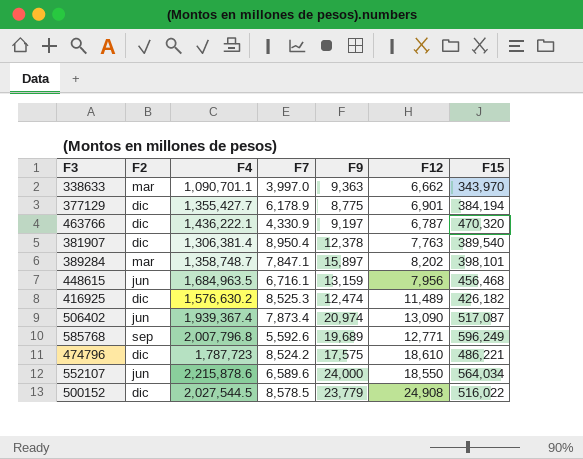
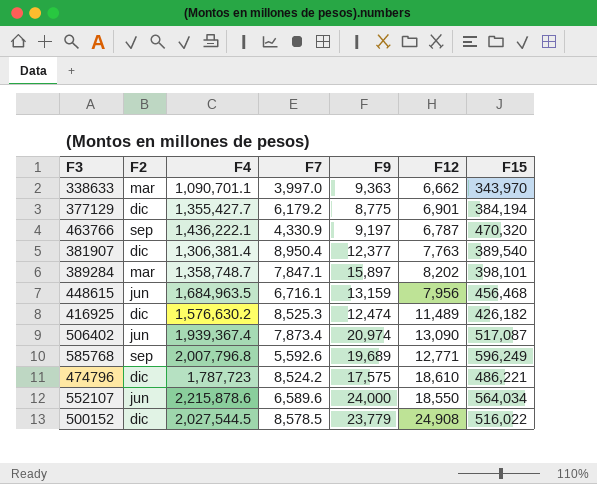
377129 | F7: 6,178.9 -> 6,179.2
463766 | F2: dic -> sep
381907 | F9: 12,378 -> 12,377

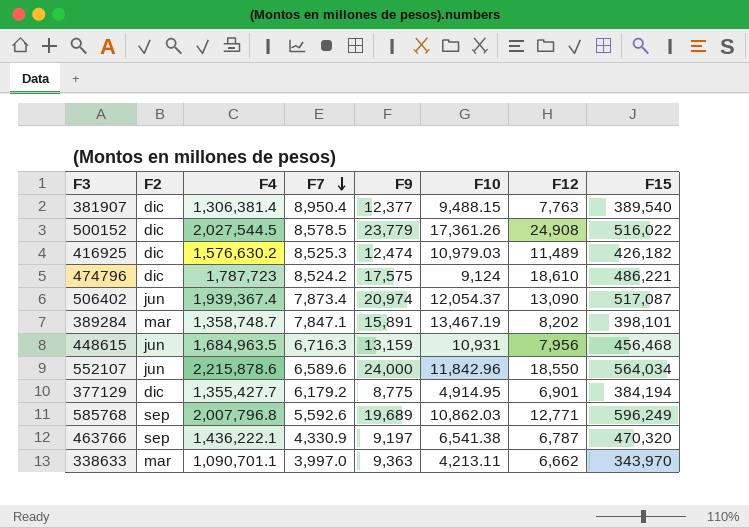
row order: none -> F7 descending
column F10 | position: none -> 6
389284 | F9: 15,897 -> 15,891
448615 | F7: 6,716.1 -> 6,716.3

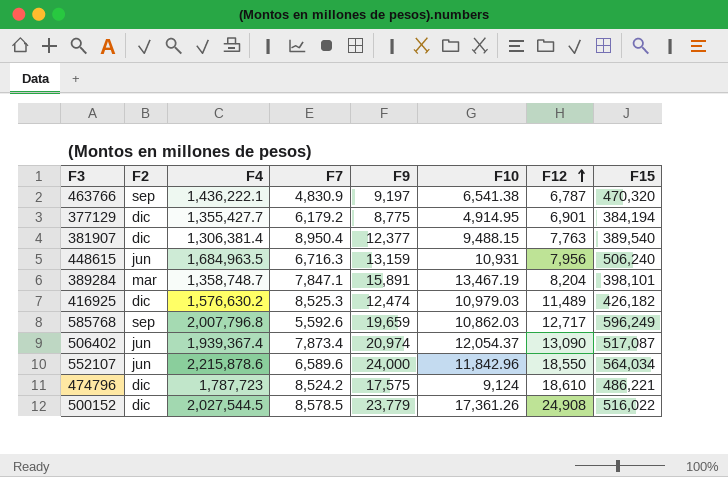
row order: F7 descending -> F12 ascending
row 338633: mar | 1,090,701.1 | 3,997.0 | 9,363 | 4,213.11 | 6,662 | 343,970 -> none
463766 | F7: 4,330.9 -> 4,830.9
448615 | F15: 456,468 -> 506,240
389284 | F12: 8,202 -> 8,204
585768 | F9: 19,689 -> 19,659
585768 | F12: 12,771 -> 12,717

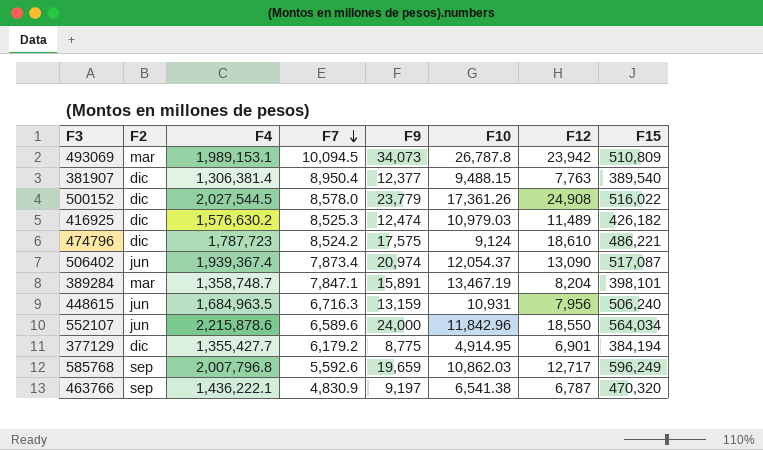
row order: F12 ascending -> F7 descending
row 493069: none -> mar | 1,989,153.1 | 10,094.5 | 34,073 | 26,787.8 | 23,942 | 510,809
500152 | F7: 8,578.5 -> 8,578.0

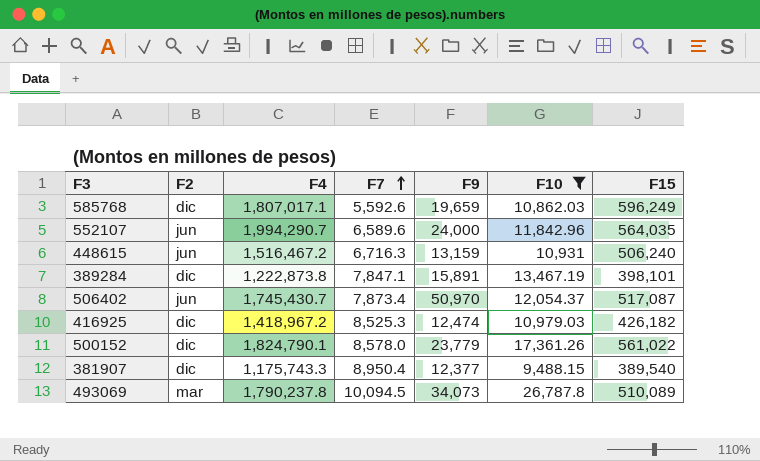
filter: none -> F10 >= 9,488.15
row order: F7 descending -> F7 ascending
column F12 | position: 7 -> none
585768 | F2: sep -> dic
585768 | F4: 2,007,796.8 -> 1,807,017.1
552107 | F4: 2,215,878.6 -> 1,994,290.7
552107 | F15: 564,034 -> 564,035
448615 | F4: 1,684,963.5 -> 1,516,467.2
389284 | F2: mar -> dic
389284 | F4: 1,358,748.7 -> 1,222,873.8
506402 | F4: 1,939,367.4 -> 1,745,430.7
506402 | F9: 20,974 -> 50,970
416925 | F4: 1,576,630.2 -> 1,418,967.2
500152 | F4: 2,027,544.5 -> 1,824,790.1
500152 | F15: 516,022 -> 561,022
381907 | F4: 1,306,381.4 -> 1,175,743.3
493069 | F4: 1,989,153.1 -> 1,790,237.8
493069 | F15: 510,809 -> 510,089

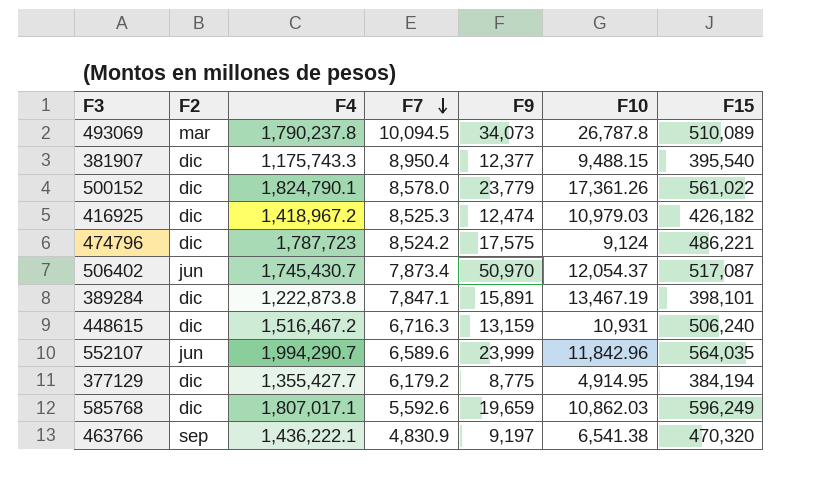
filter: F10 >= 9,488.15 -> none
row order: F7 ascending -> F7 descending
381907 | F15: 389,540 -> 395,540
448615 | F2: jun -> dic
552107 | F9: 24,000 -> 23,999

